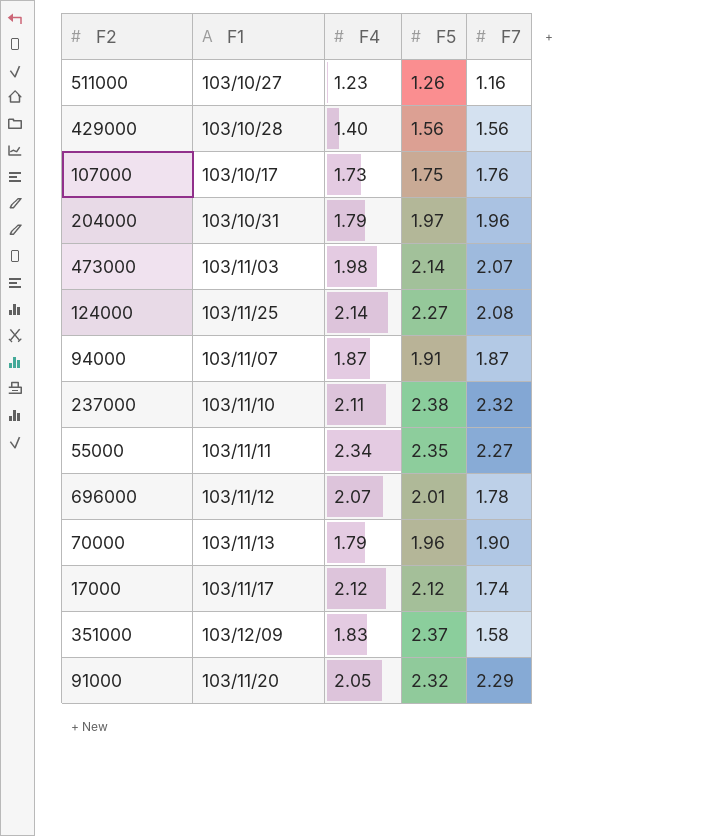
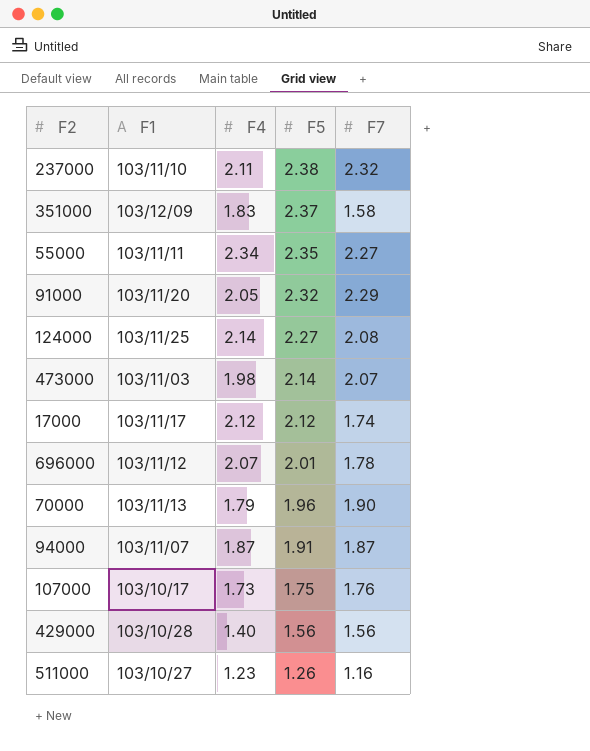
row order: none -> F5 descending
row 204000: 103/10/31 | 1.79 | 1.97 | 1.96 -> none

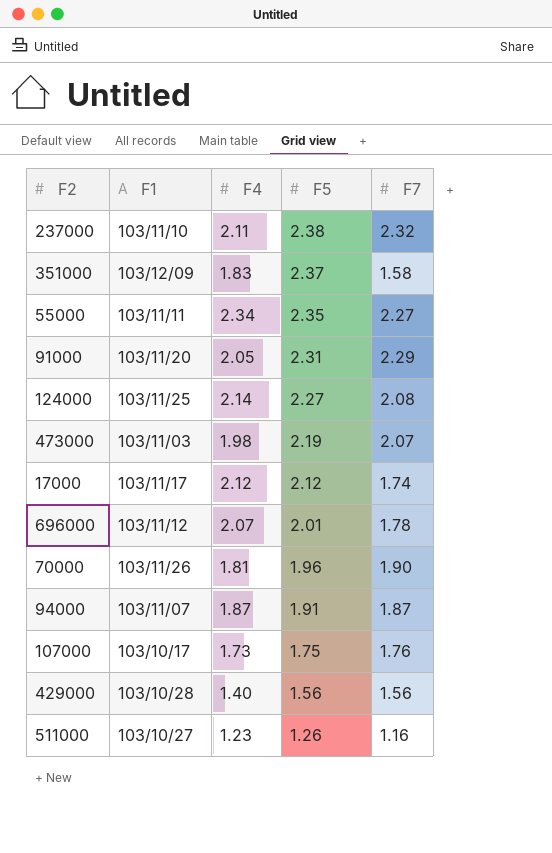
91000 | F5: 2.32 -> 2.31
473000 | F5: 2.14 -> 2.19
70000 | F1: 103/11/13 -> 103/11/26
70000 | F4: 1.79 -> 1.81

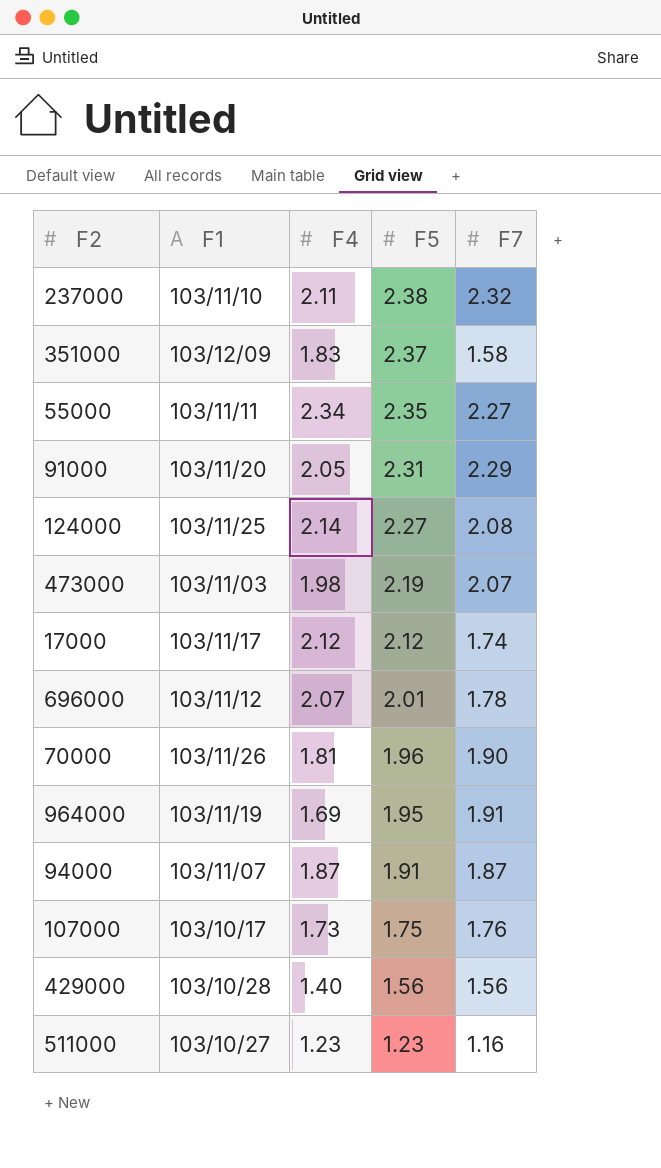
row 964000: none -> 103/11/19 | 1.69 | 1.95 | 1.91
511000 | F5: 1.26 -> 1.23

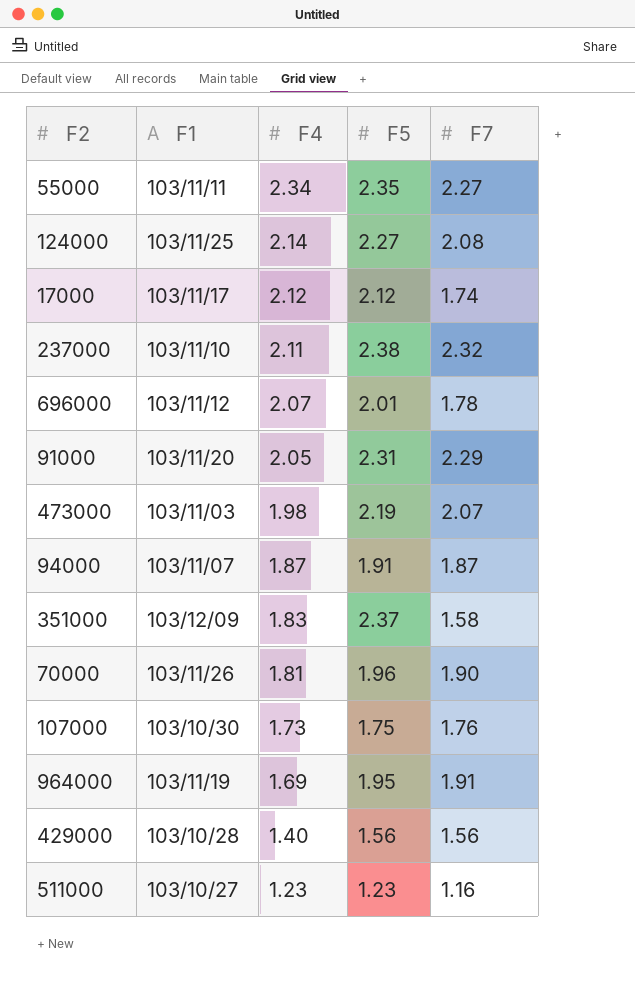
row order: F5 descending -> F4 descending
107000 | F1: 103/10/17 -> 103/10/30

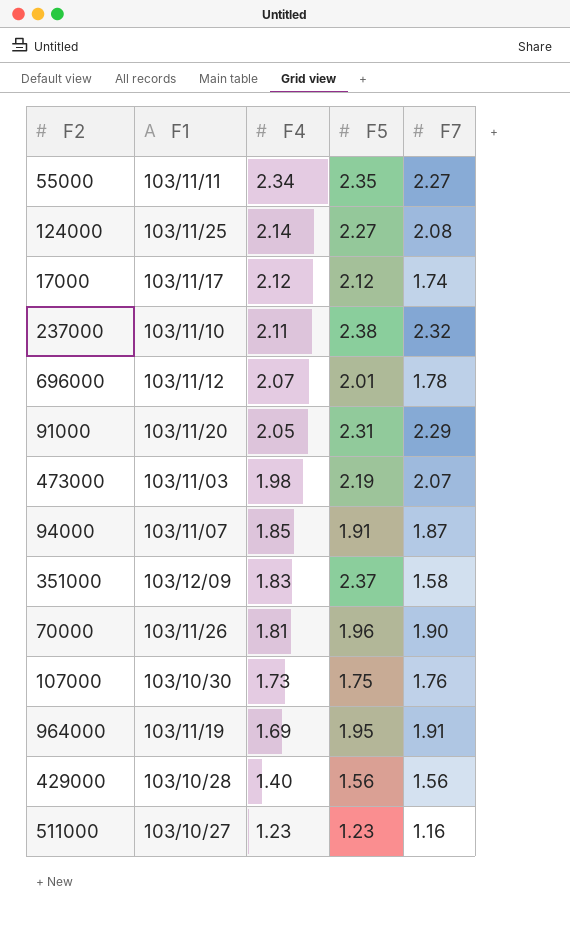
94000 | F4: 1.87 -> 1.85

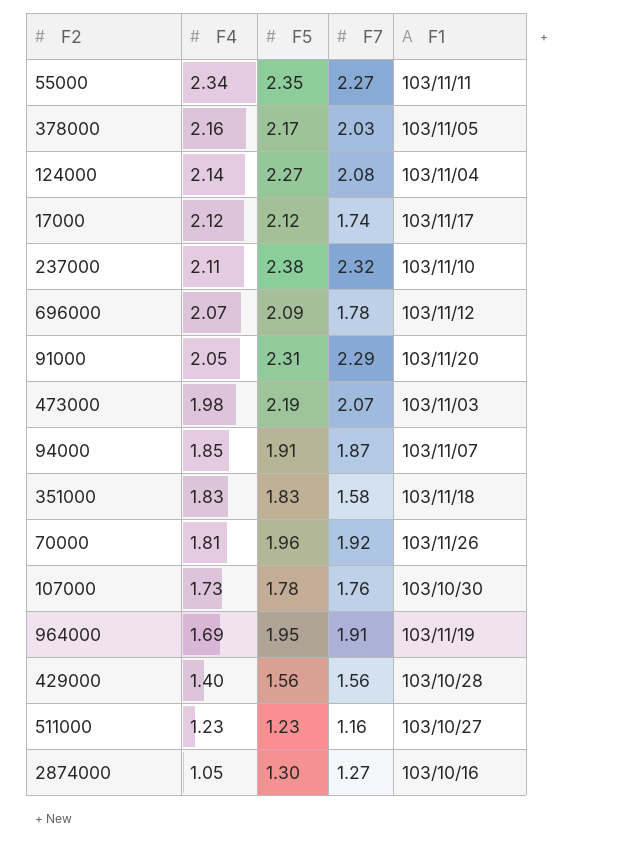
column F1 | position: 2 -> 5
row 378000: none -> 2.16 | 2.17 | 2.03 | 103/11/05
124000 | F1: 103/11/25 -> 103/11/04
696000 | F5: 2.01 -> 2.09
351000 | F5: 2.37 -> 1.83
351000 | F1: 103/12/09 -> 103/11/18
70000 | F7: 1.90 -> 1.92
107000 | F5: 1.75 -> 1.78
row 2874000: none -> 1.05 | 1.30 | 1.27 | 103/10/16

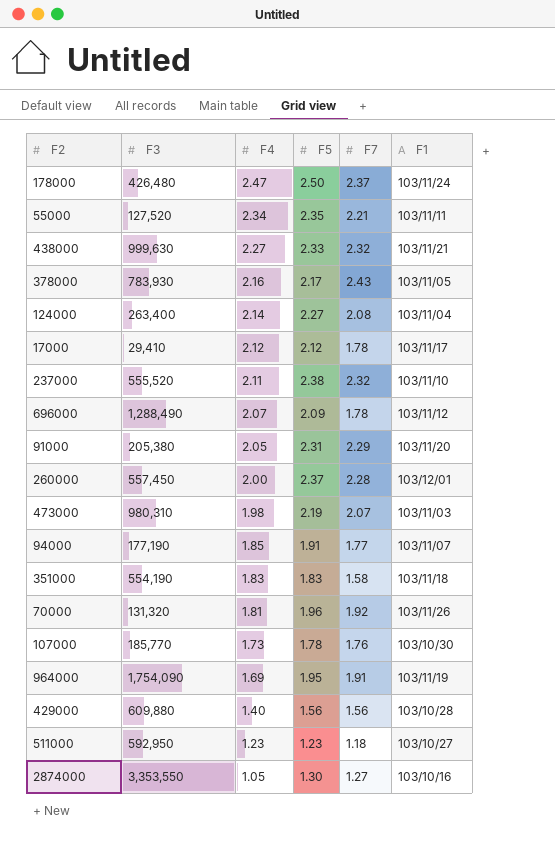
column F3 | position: none -> 2
row 178000: none -> 426,480 | 2.47 | 2.50 | 2.37 | 103/11/24
55000 | F7: 2.27 -> 2.21
row 438000: none -> 999,630 | 2.27 | 2.33 | 2.32 | 103/11/21
378000 | F7: 2.03 -> 2.43
17000 | F7: 1.74 -> 1.78
row 260000: none -> 557,450 | 2.00 | 2.37 | 2.28 | 103/12/01
94000 | F7: 1.87 -> 1.77
511000 | F7: 1.16 -> 1.18

